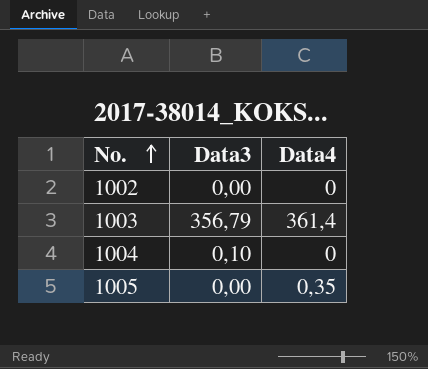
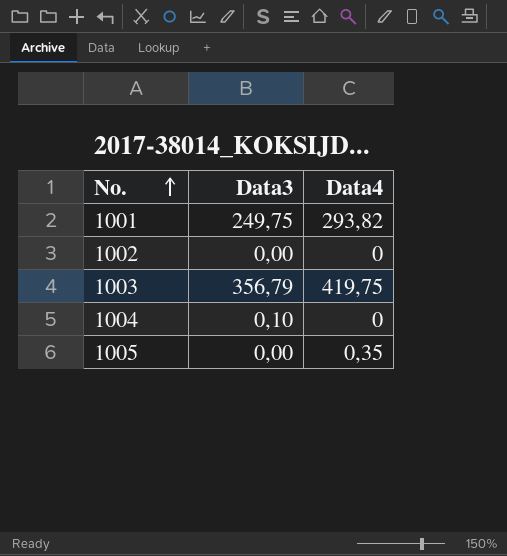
row 1001: none -> 249,75 | 293,82
1003 | Data4: 361,4 -> 419,75

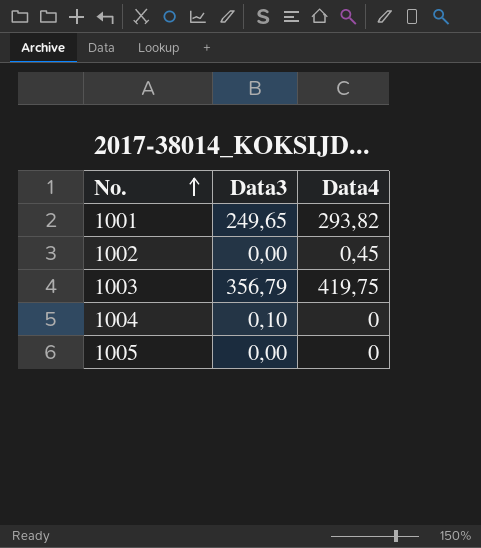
1001 | Data3: 249,75 -> 249,65
1002 | Data4: 0 -> 0,45
1005 | Data4: 0,35 -> 0

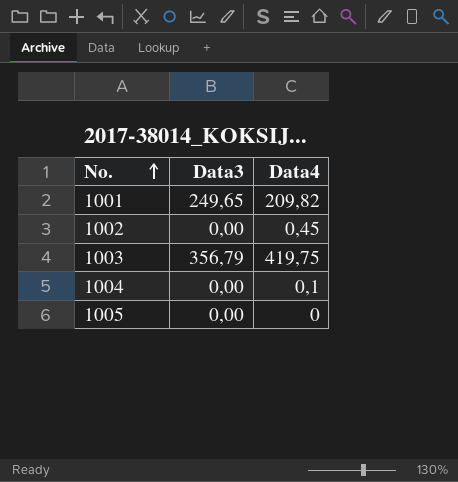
1001 | Data4: 293,82 -> 209,82
1004 | Data3: 0,10 -> 0,00
1004 | Data4: 0 -> 0,1

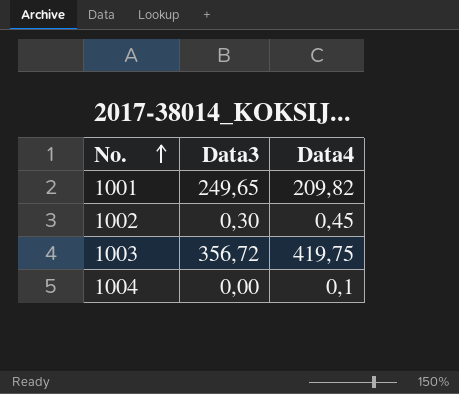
row 1005: 0,00 | 0 -> none
1002 | Data3: 0,00 -> 0,30
1003 | Data3: 356,79 -> 356,72

